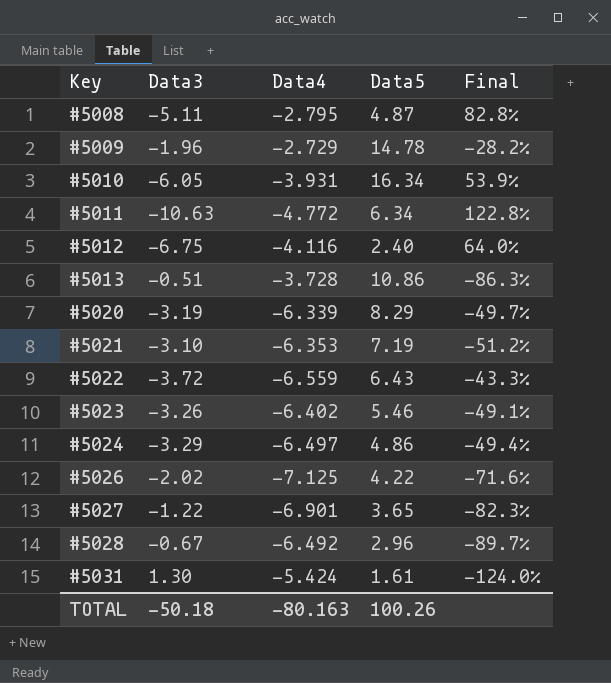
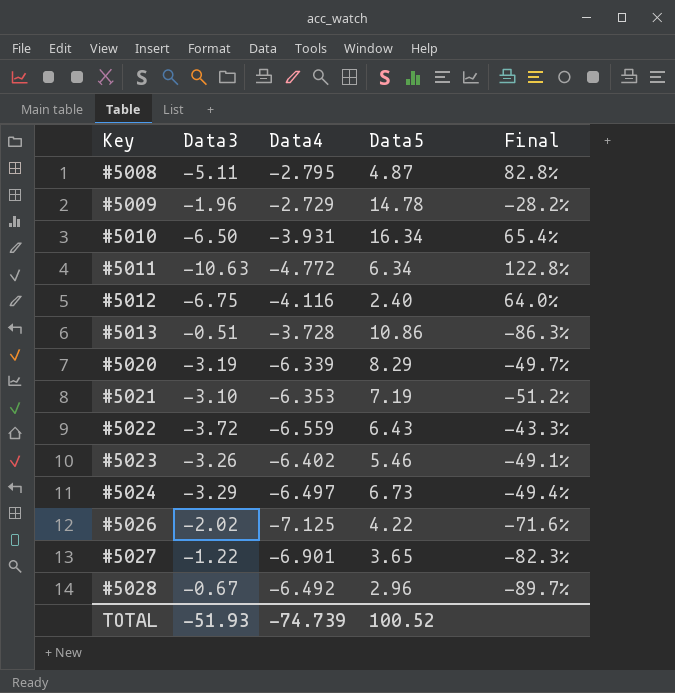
row #5031: 1.30 | -5.424 | 1.61 | -124.0% -> none
#5010 | Data3: -6.05 -> -6.50
#5010 | Final: 53.9% -> 65.4%
#5024 | Data5: 4.86 -> 6.73
TOTAL | Data3: -50.18 -> -51.93
TOTAL | Data4: -80.163 -> -74.739
TOTAL | Data5: 100.26 -> 100.52

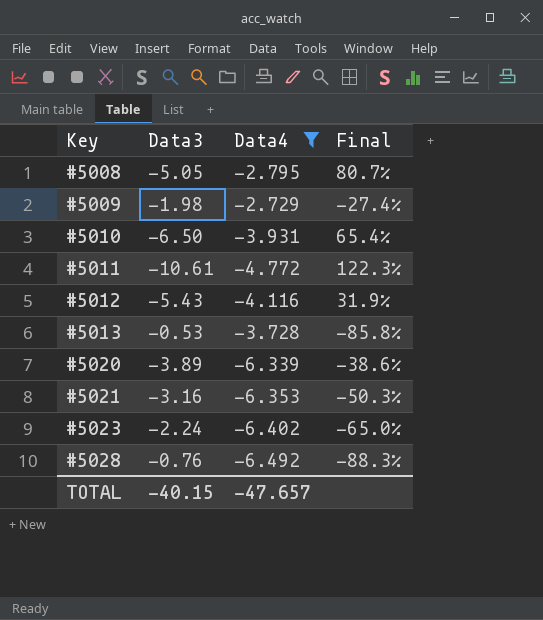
filter: none -> Data4 >= -6.492
column Data5 | position: 4 -> none
#5008 | Data3: -5.11 -> -5.05
#5008 | Final: 82.8% -> 80.7%
#5009 | Data3: -1.96 -> -1.98
#5009 | Final: -28.2% -> -27.4%
#5011 | Data3: -10.63 -> -10.61
#5011 | Final: 122.8% -> 122.3%
#5012 | Data3: -6.75 -> -5.43
#5012 | Final: 64.0% -> 31.9%
#5013 | Data3: -0.51 -> -0.53
#5013 | Final: -86.3% -> -85.8%
#5020 | Data3: -3.19 -> -3.89
#5020 | Final: -49.7% -> -38.6%
#5021 | Data3: -3.10 -> -3.16
#5021 | Final: -51.2% -> -50.3%
#5023 | Data3: -3.26 -> -2.24
#5023 | Final: -49.1% -> -65.0%
#5028 | Data3: -0.67 -> -0.76
#5028 | Final: -89.7% -> -88.3%
TOTAL | Data3: -51.93 -> -40.15
TOTAL | Data4: -74.739 -> -47.657

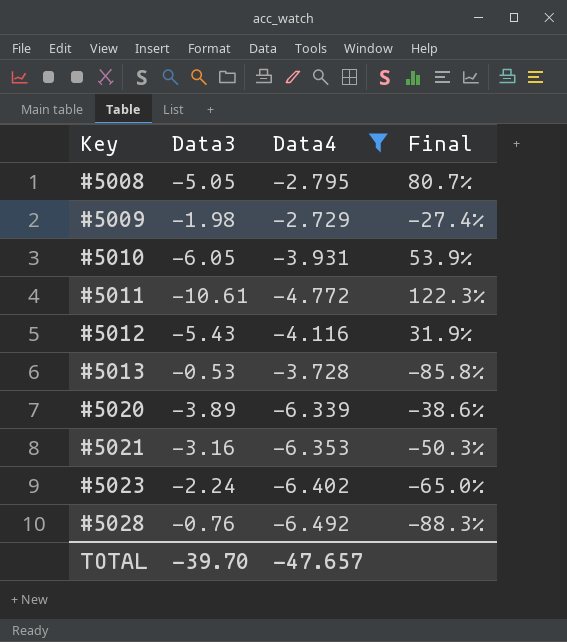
#5010 | Data3: -6.50 -> -6.05
#5010 | Final: 65.4% -> 53.9%
TOTAL | Data3: -40.15 -> -39.70

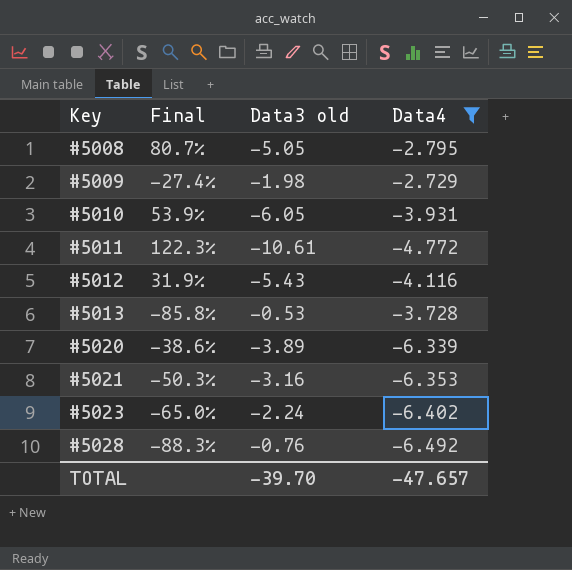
column Final | position: 4 -> 2
column name: Data3 -> Data3 old

